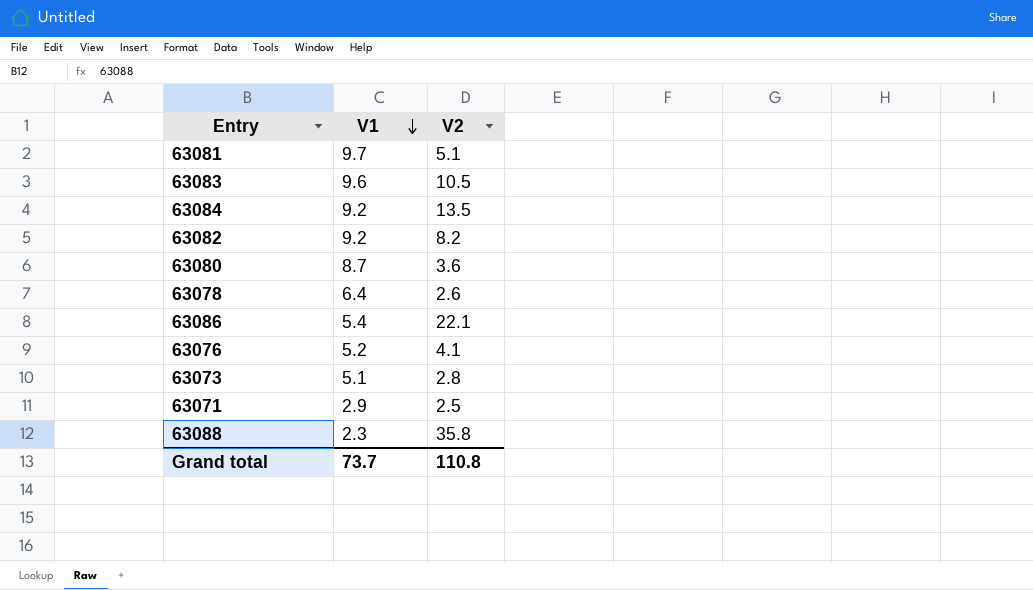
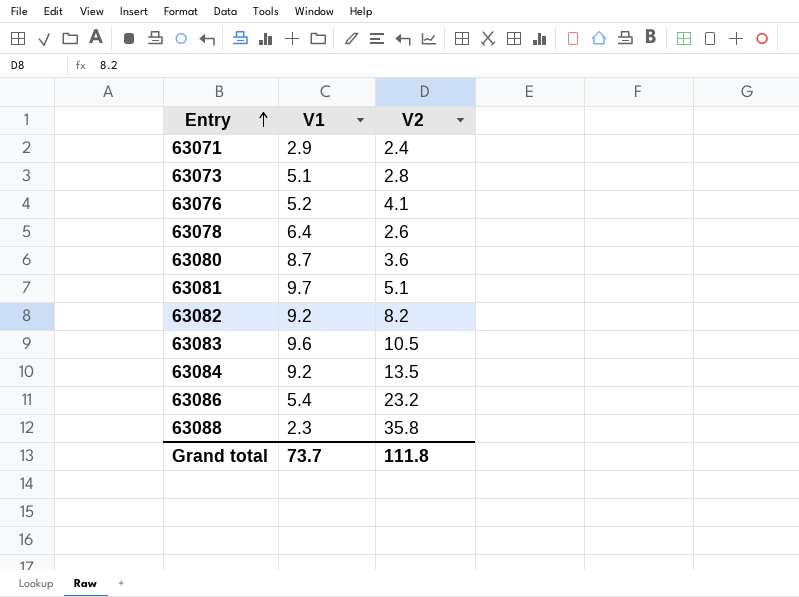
row order: V1 descending -> Entry ascending
63071 | V2: 2.5 -> 2.4
63086 | V2: 22.1 -> 23.2
Grand total | V2: 110.8 -> 111.8

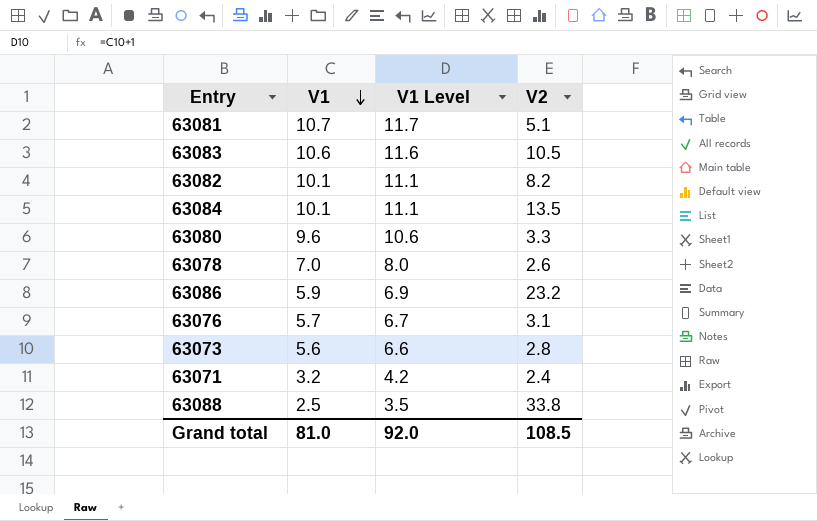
row order: Entry ascending -> V1 descending
column V1 Level | formula: none -> [V1] + 1
63081 | V1: 9.7 -> 10.7
63083 | V1: 9.6 -> 10.6
63082 | V1: 9.2 -> 10.1
63084 | V1: 9.2 -> 10.1
63080 | V1: 8.7 -> 9.6
63080 | V2: 3.6 -> 3.3
63078 | V1: 6.4 -> 7.0
63086 | V1: 5.4 -> 5.9
63076 | V1: 5.2 -> 5.7
63076 | V2: 4.1 -> 3.1
63073 | V1: 5.1 -> 5.6
63071 | V1: 2.9 -> 3.2
63088 | V1: 2.3 -> 2.5
63088 | V2: 35.8 -> 33.8
Grand total | V1: 73.7 -> 81.0
Grand total | V2: 111.8 -> 108.5

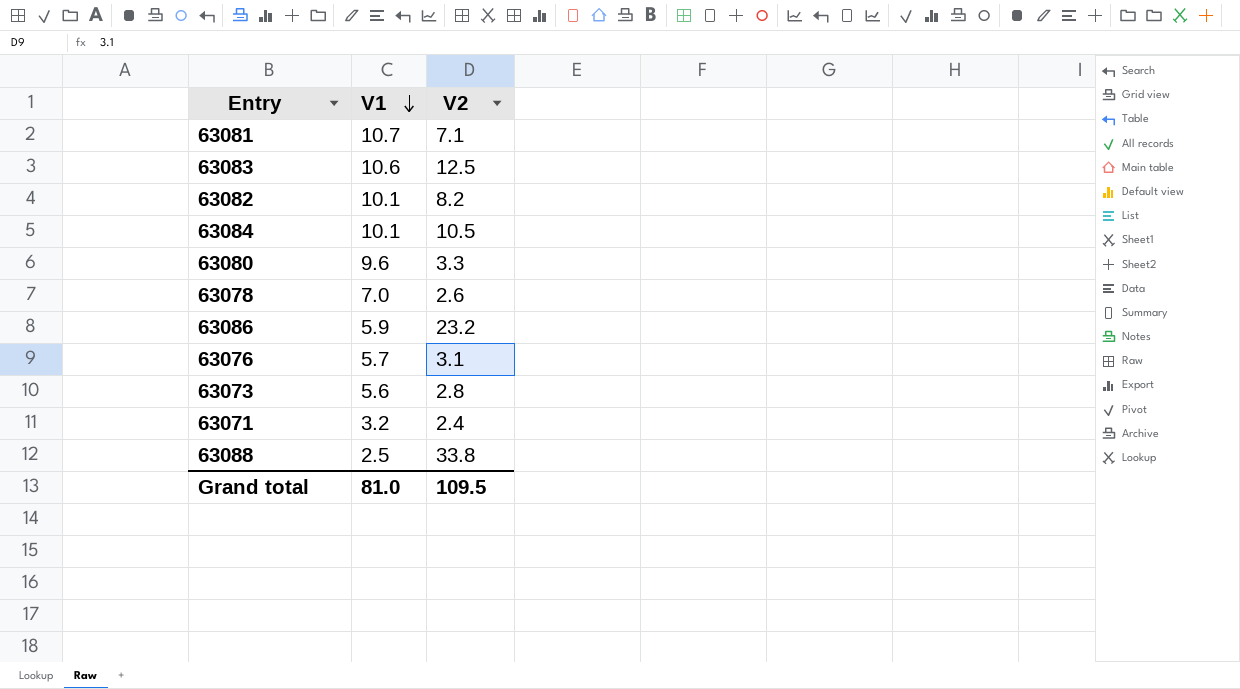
column V1 Level | formula: [V1] + 1 -> none
63081 | V2: 5.1 -> 7.1
63083 | V2: 10.5 -> 12.5
63084 | V2: 13.5 -> 10.5
Grand total | V2: 108.5 -> 109.5

